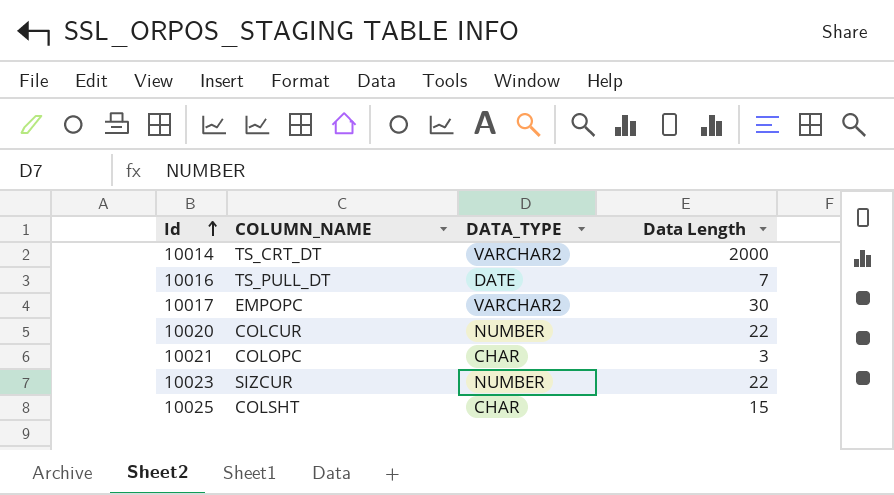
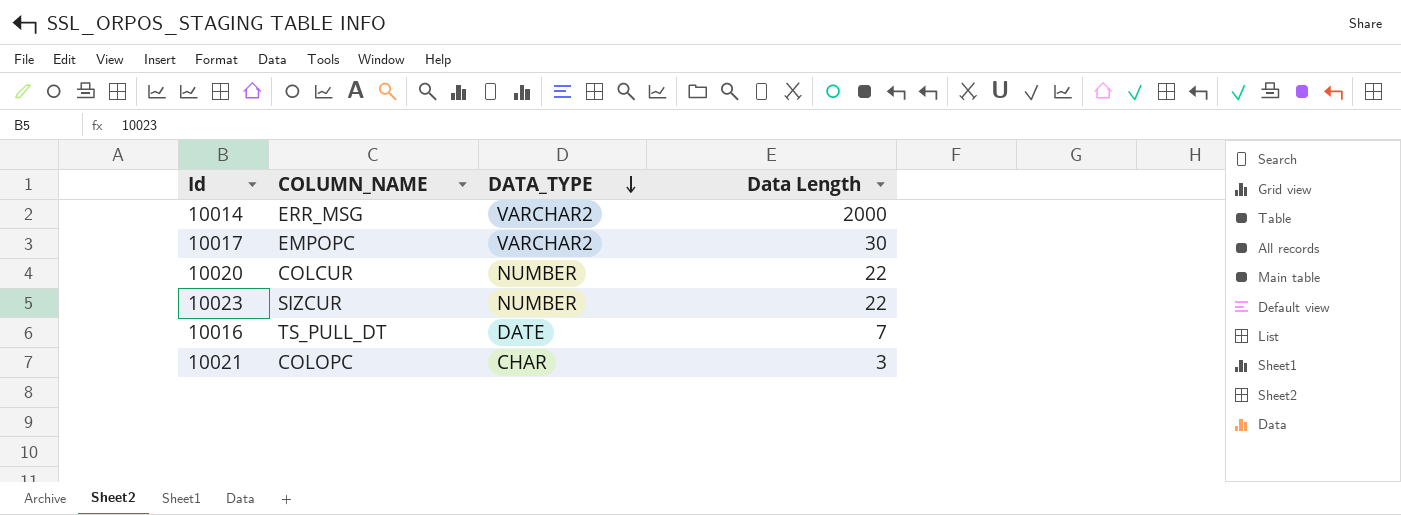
row order: Id ascending -> DATA_TYPE descending
row 10025: COLSHT | CHAR | 15 -> none
10014 | COLUMN_NAME: TS_CRT_DT -> ERR_MSG

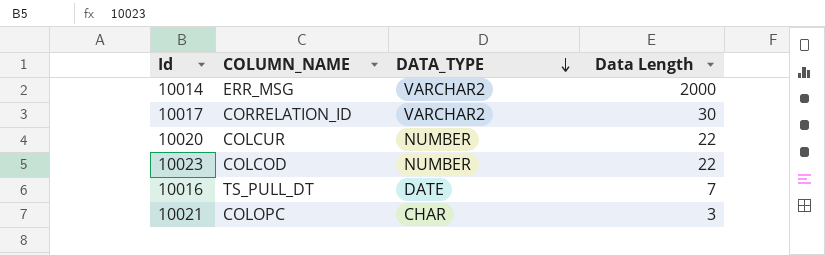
10017 | COLUMN_NAME: EMPOPC -> CORRELATION_ID
10023 | COLUMN_NAME: SIZCUR -> COLCOD

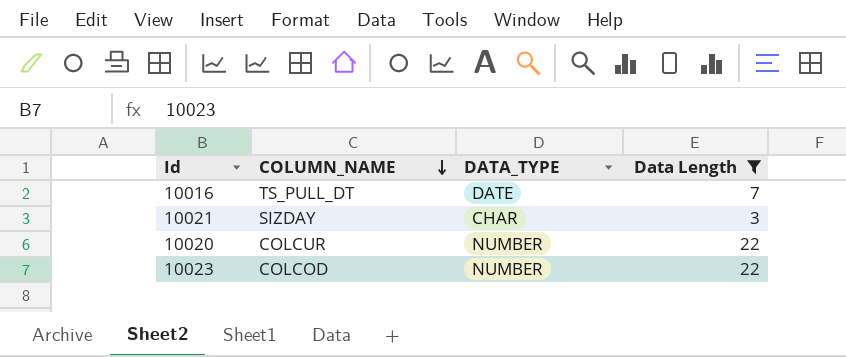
filter: none -> Data Length <= 22
row order: DATA_TYPE descending -> COLUMN_NAME descending
10021 | COLUMN_NAME: COLOPC -> SIZDAY

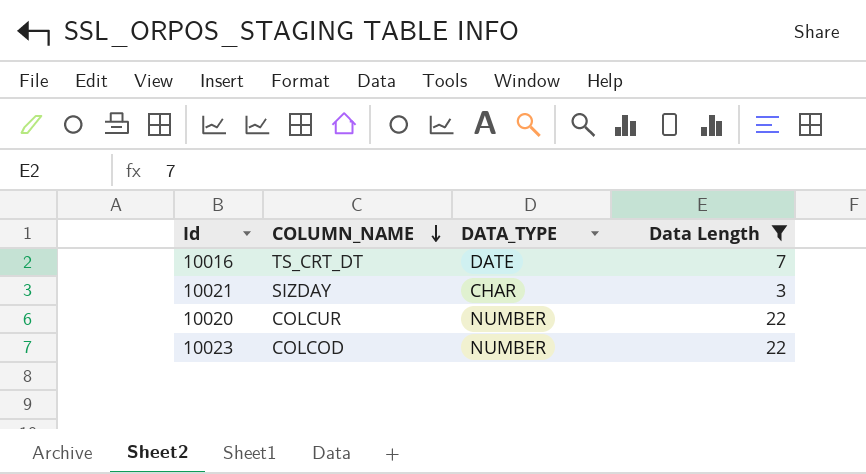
10016 | COLUMN_NAME: TS_PULL_DT -> TS_CRT_DT

